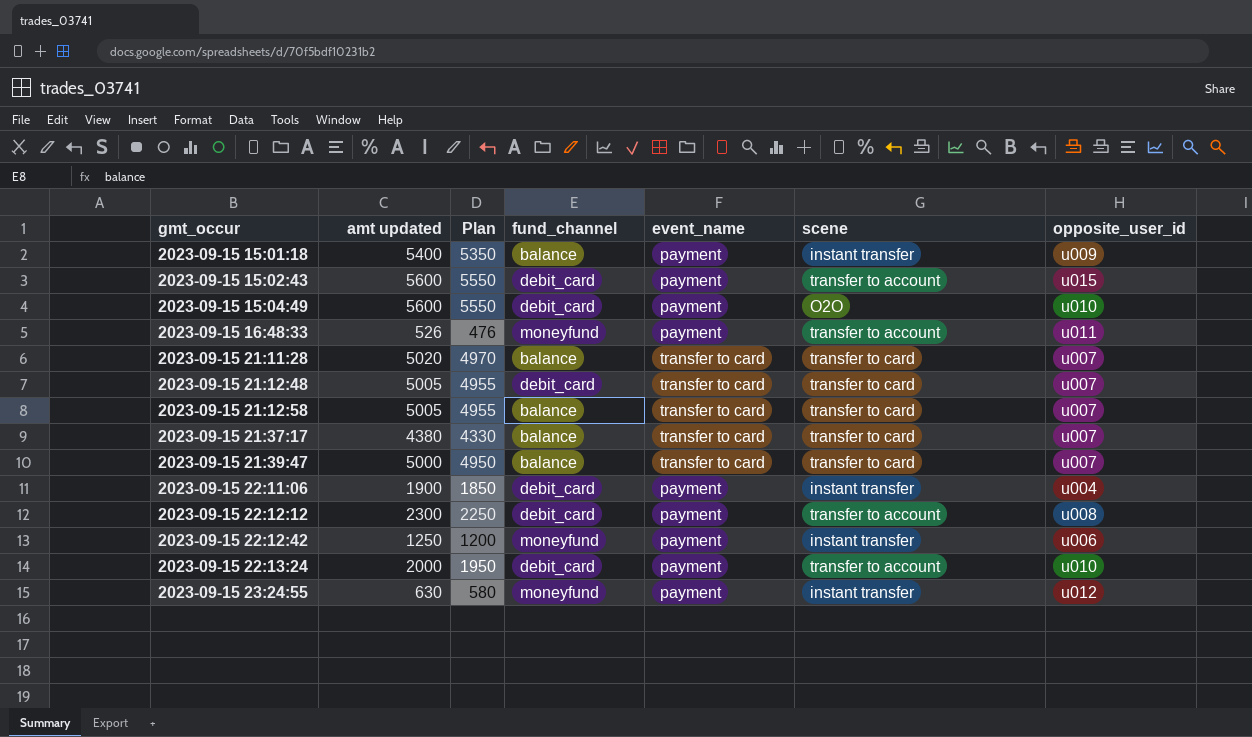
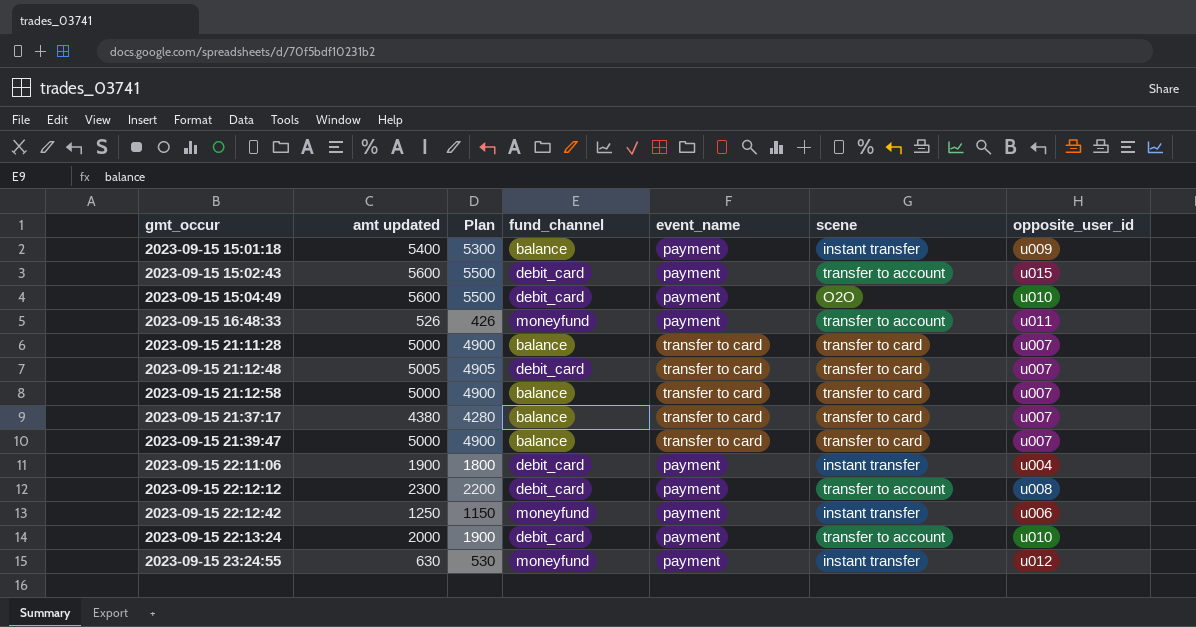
column Plan | formula: [amt updated] - 50 -> [amt updated] - 100
2023-09-15 21:11:28 | amt updated: 5020 -> 5000
2023-09-15 21:12:58 | amt updated: 5005 -> 5000

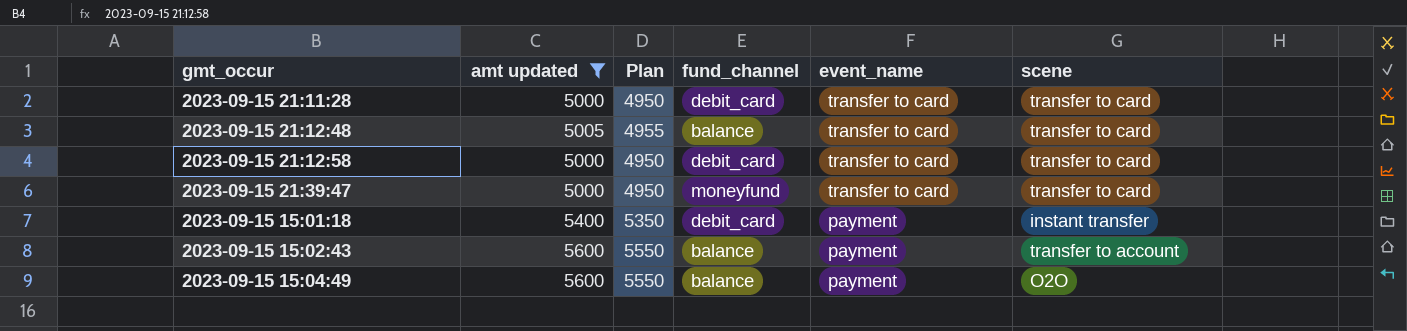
filter: none -> amt updated >= 5000
row order: gmt_occur ascending -> event_name descending
column opposite_user_id | position: 7 -> none
column Plan | formula: [amt updated] - 100 -> [amt updated] - 50
2023-09-15 21:11:28 | fund_channel: balance -> debit_card
2023-09-15 21:12:48 | fund_channel: debit_card -> balance
2023-09-15 21:12:58 | fund_channel: balance -> debit_card
2023-09-15 21:39:47 | fund_channel: balance -> moneyfund
2023-09-15 15:01:18 | fund_channel: balance -> debit_card
2023-09-15 15:02:43 | fund_channel: debit_card -> balance
2023-09-15 15:04:49 | fund_channel: debit_card -> balance

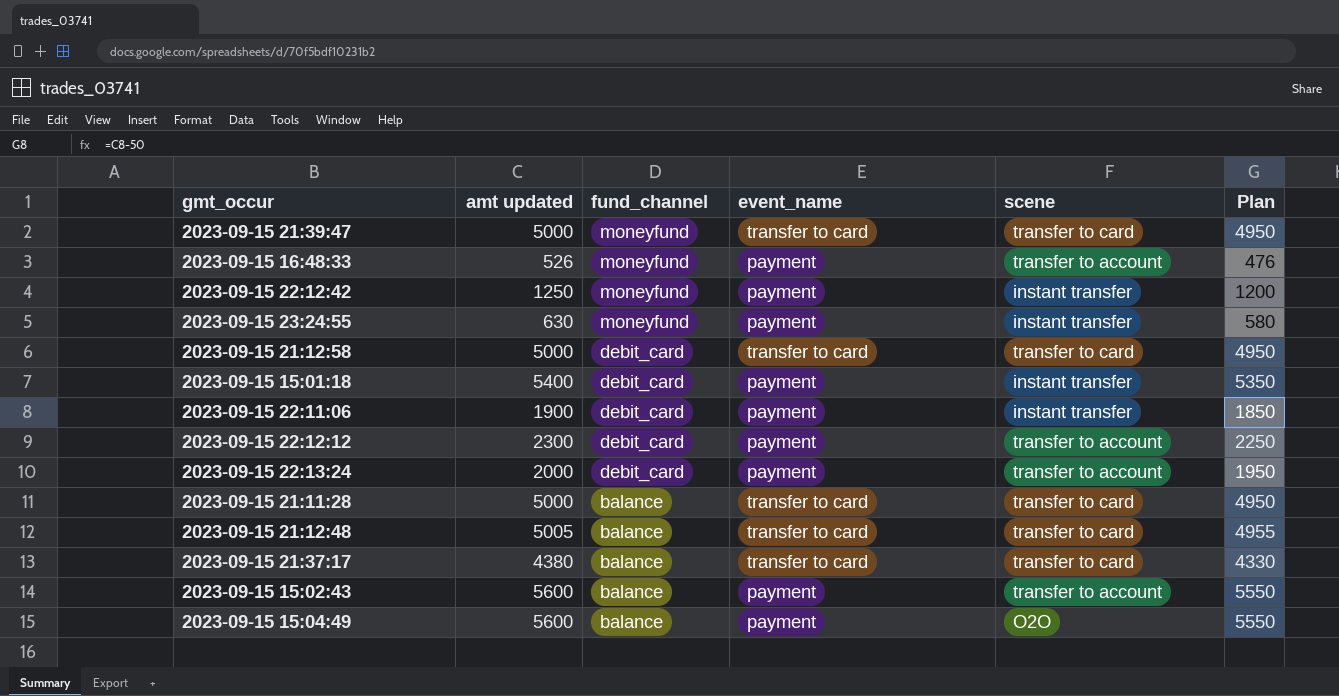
filter: amt updated >= 5000 -> none
row order: event_name descending -> fund_channel descending
column Plan | position: 3 -> 6
2023-09-15 21:11:28 | fund_channel: debit_card -> balance

